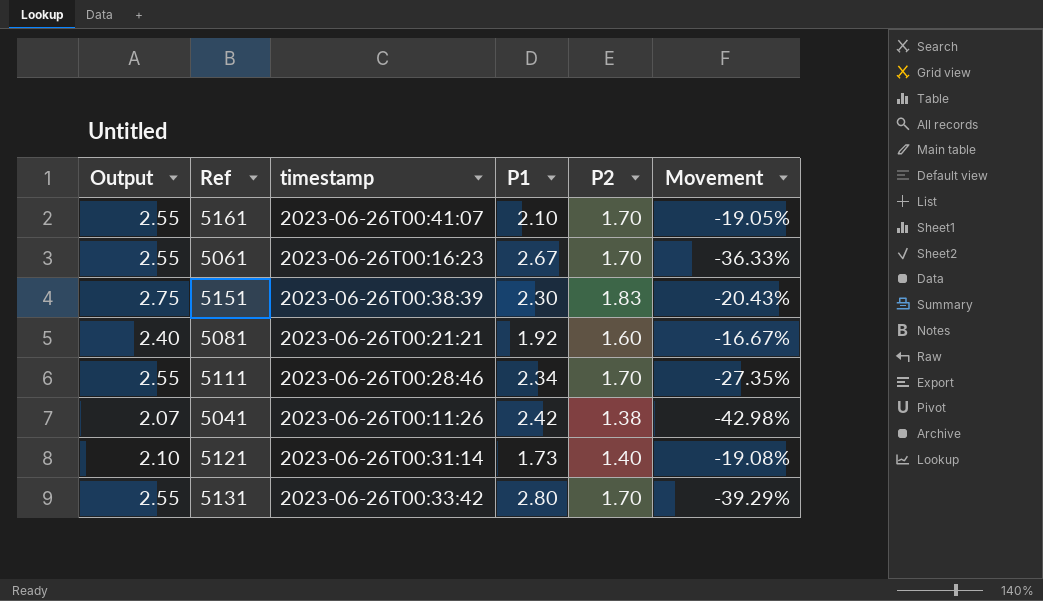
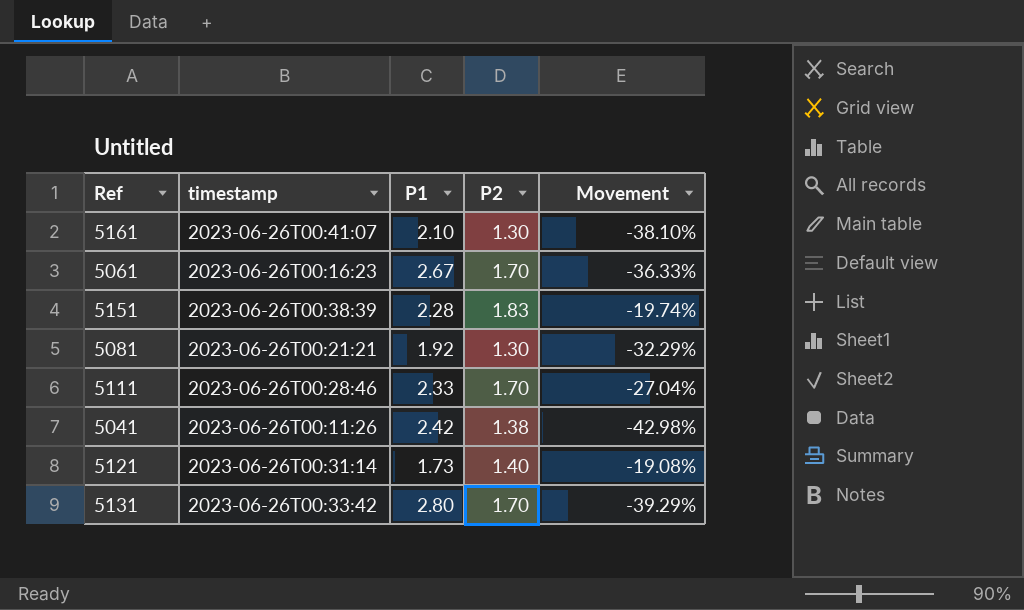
column Output | formula: [P2] * 1.5 -> none
5161 | P2: 1.70 -> 1.30
5161 | Movement: -19.05% -> -38.10%
5151 | P1: 2.30 -> 2.28
5151 | Movement: -20.43% -> -19.74%
5081 | P2: 1.60 -> 1.30
5081 | Movement: -16.67% -> -32.29%
5111 | P1: 2.34 -> 2.33
5111 | Movement: -27.35% -> -27.04%

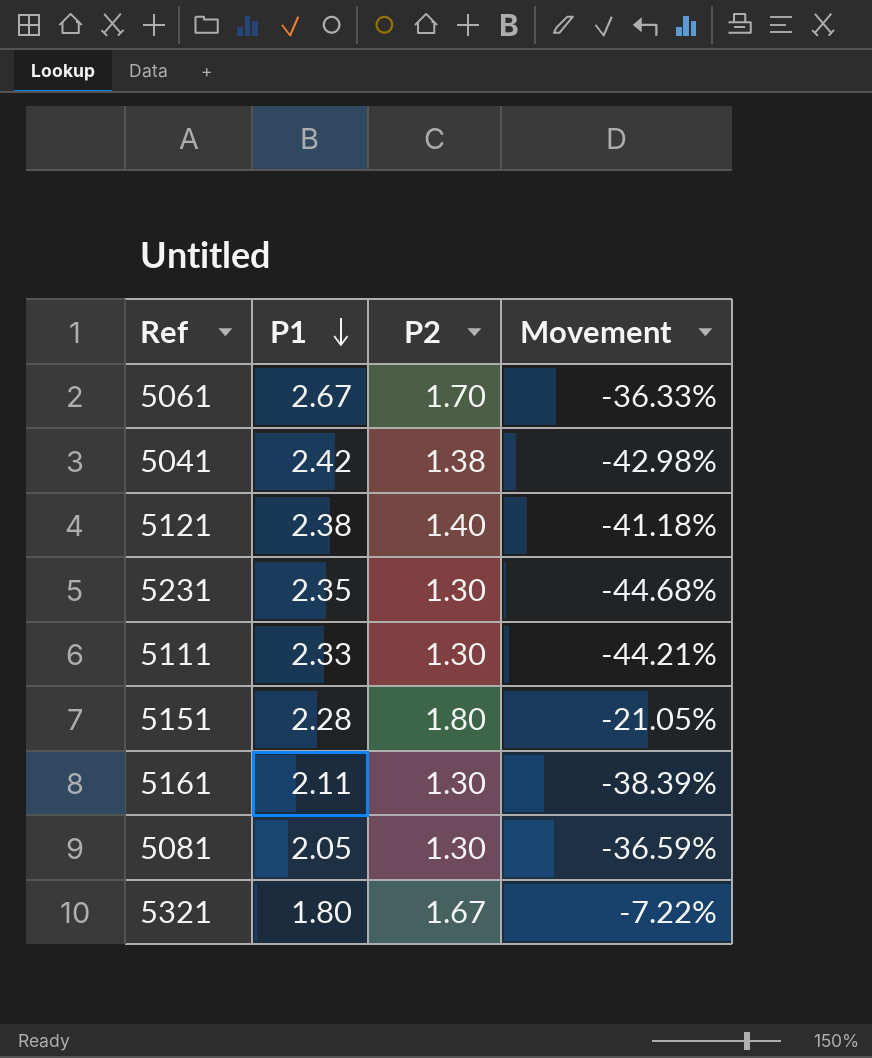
row order: none -> P1 descending
column timestamp | position: 2 -> none
row 5131: 2023-06-26T00:33:42 | 2.80 | 1.70 | -39.29% -> none
5121 | P1: 1.73 -> 2.38
5121 | Movement: -19.08% -> -41.18%
row 5231: none -> 2.35 | 1.30 | -44.68%
5111 | P2: 1.70 -> 1.30
5111 | Movement: -27.04% -> -44.21%
5151 | P2: 1.83 -> 1.80
5151 | Movement: -19.74% -> -21.05%
5161 | P1: 2.10 -> 2.11
5161 | Movement: -38.10% -> -38.39%
5081 | P1: 1.92 -> 2.05
5081 | Movement: -32.29% -> -36.59%
row 5321: none -> 1.80 | 1.67 | -7.22%

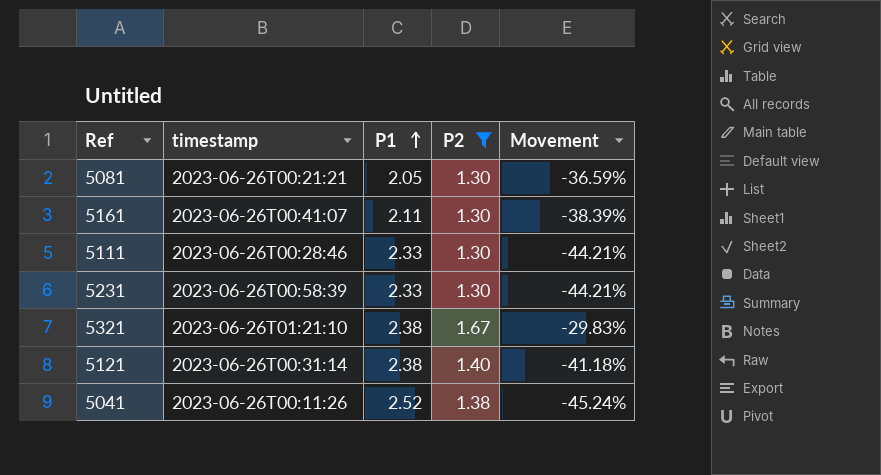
filter: none -> P2 <= 1.67
row order: P1 descending -> P1 ascending
column timestamp | position: none -> 2
5231 | P1: 2.35 -> 2.33
5231 | Movement: -44.68% -> -44.21%
5321 | P1: 1.80 -> 2.38
5321 | Movement: -7.22% -> -29.83%
5041 | P1: 2.42 -> 2.52
5041 | Movement: -42.98% -> -45.24%

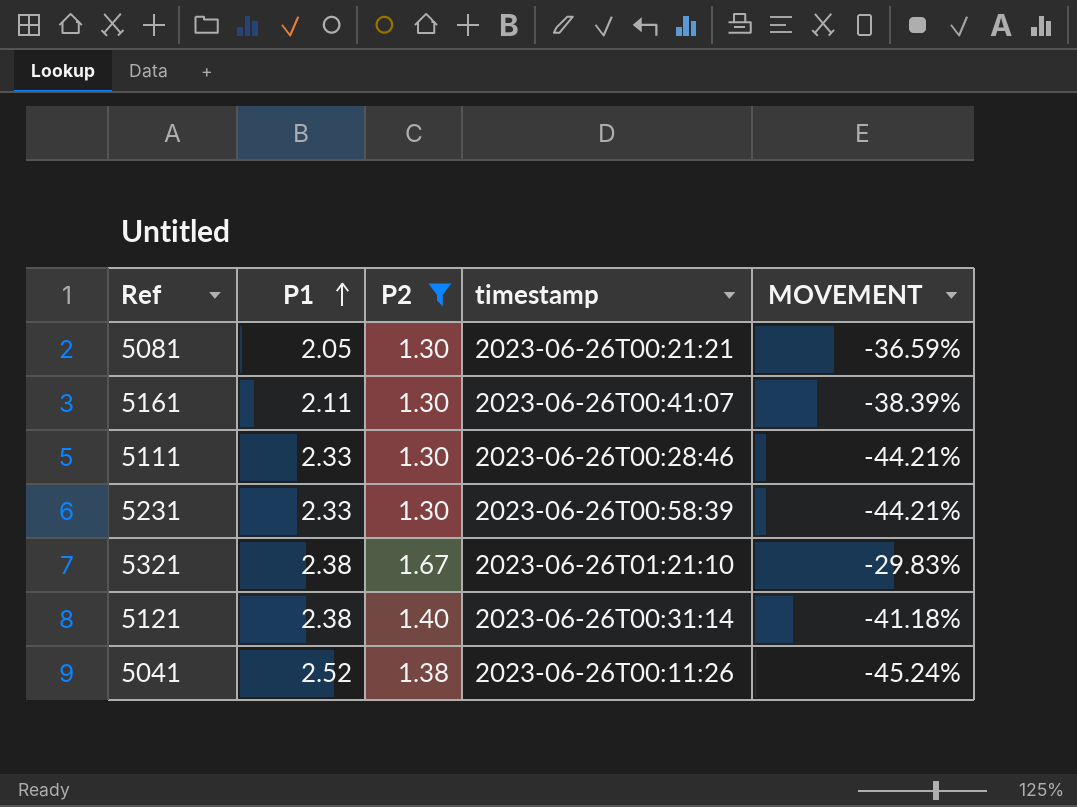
column timestamp | position: 2 -> 4
column name: Movement -> MOVEMENT

